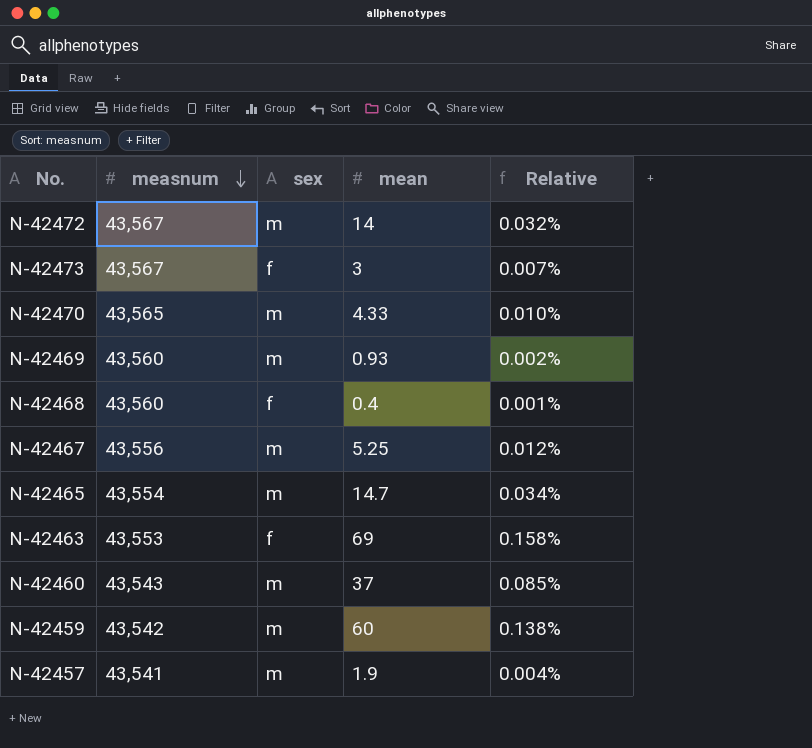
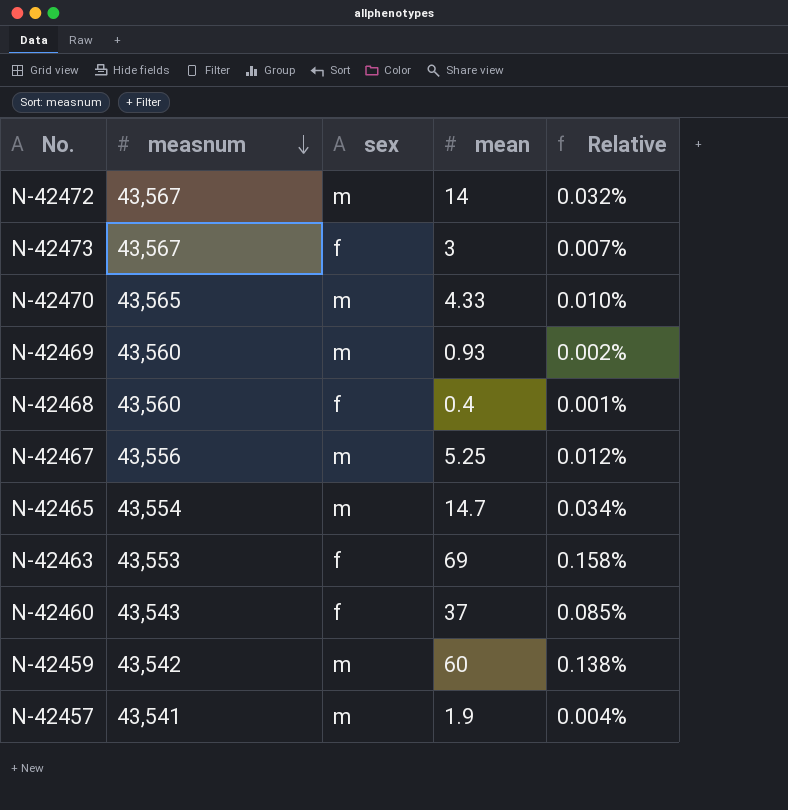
N-42460 | sex: m -> f

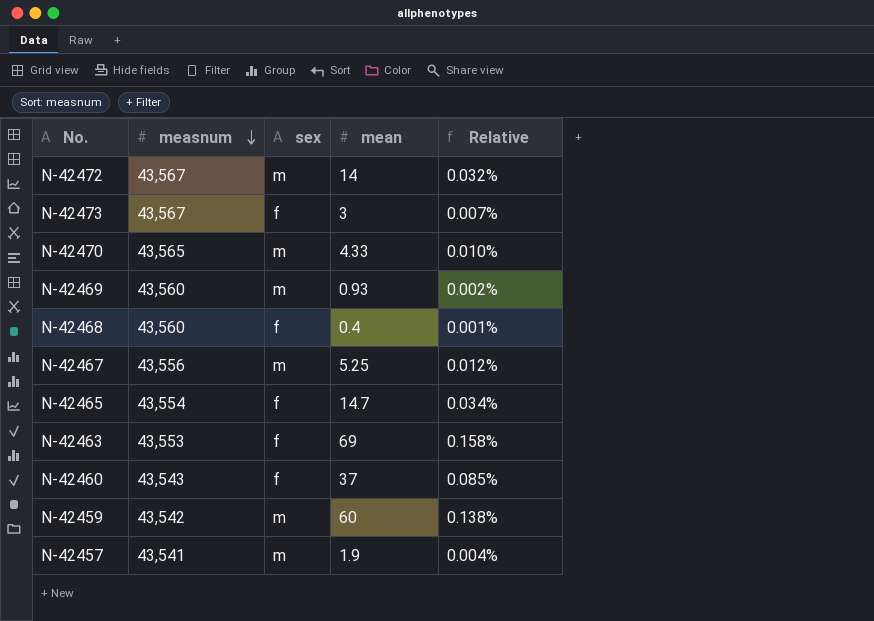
N-42465 | sex: m -> f

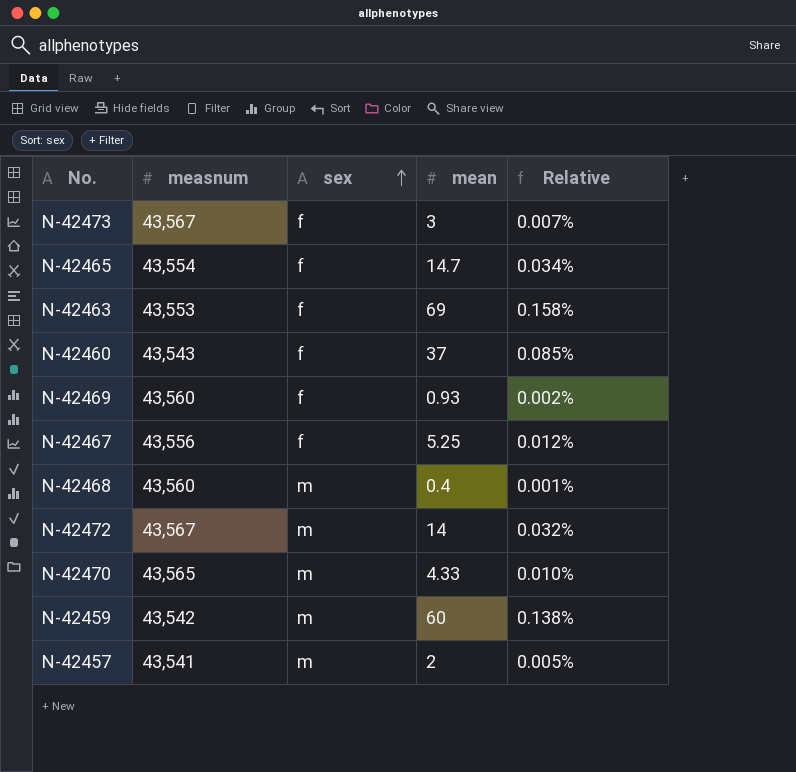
row order: measnum descending -> sex ascending
N-42469 | sex: m -> f
N-42467 | sex: m -> f
N-42468 | sex: f -> m
N-42457 | mean: 1.9 -> 2
N-42457 | Relative: 0.004% -> 0.005%

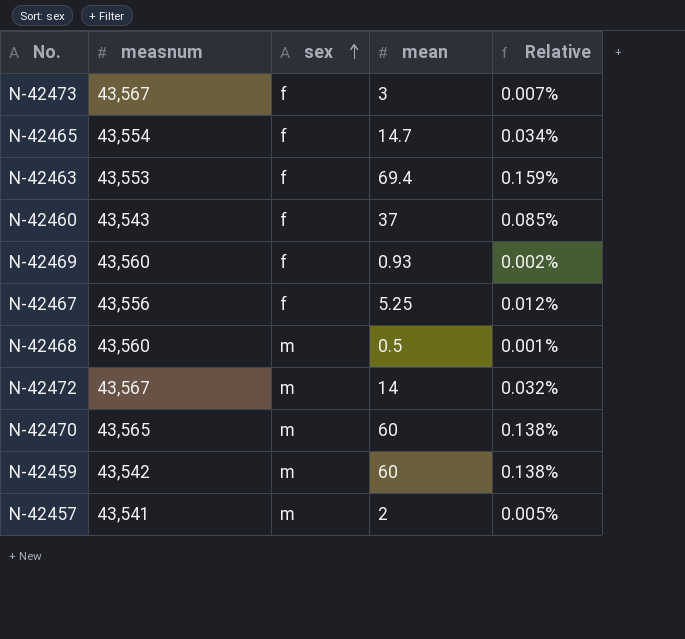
N-42463 | mean: 69 -> 69.4
N-42463 | Relative: 0.158% -> 0.159%
N-42468 | mean: 0.4 -> 0.5
N-42470 | mean: 4.33 -> 60
N-42470 | Relative: 0.010% -> 0.138%

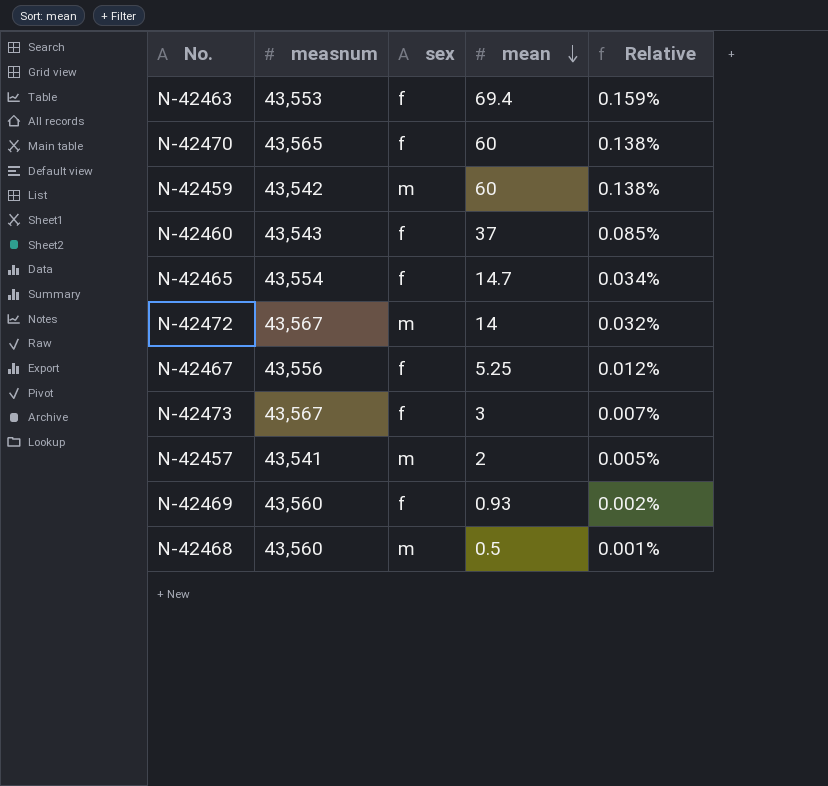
row order: sex ascending -> mean descending
N-42470 | sex: m -> f

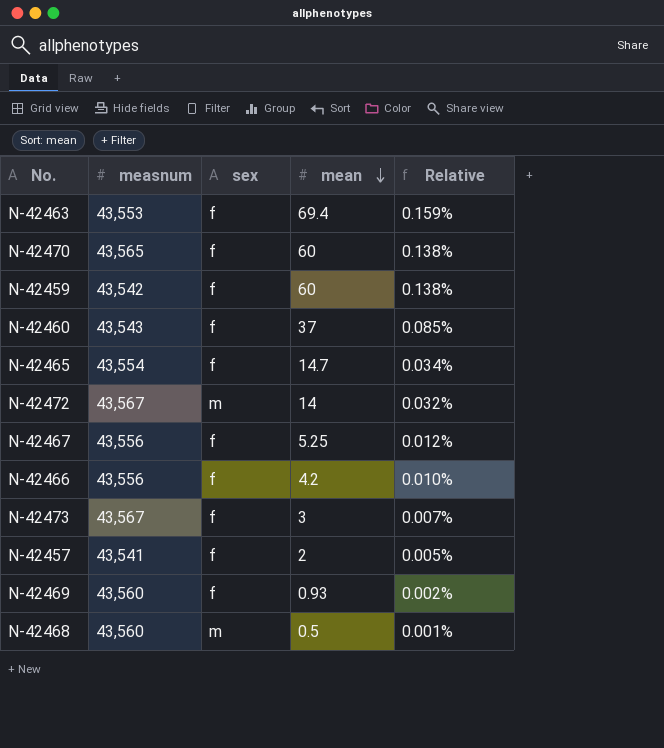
N-42459 | sex: m -> f
row N-42466: none -> 43,556 | f | 4.2 | 0.010%
N-42457 | sex: m -> f

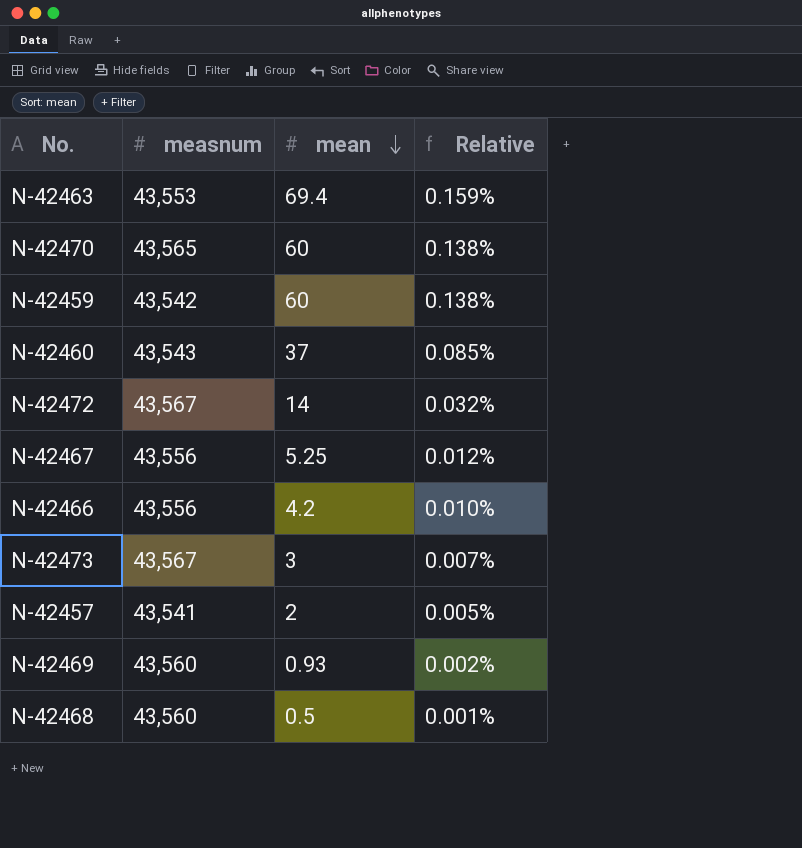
column sex | position: 3 -> none
row N-42465: 43,554 | f | 14.7 | 0.034% -> none

